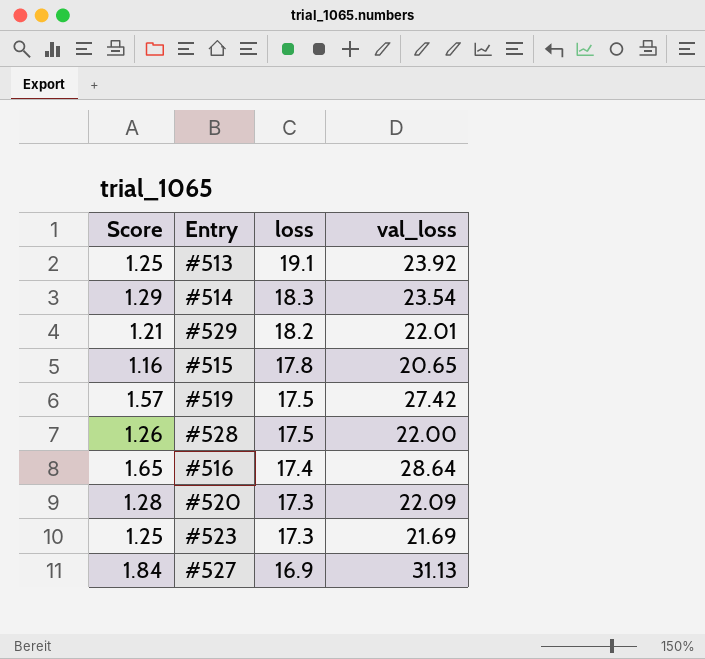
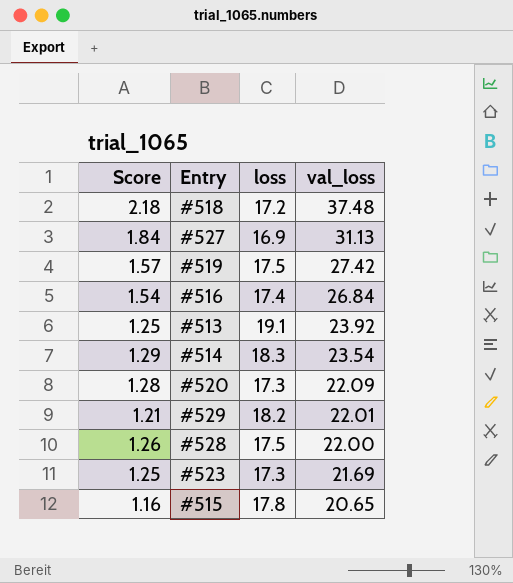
row order: loss descending -> val_loss descending
row #518: none -> 2.18 | 17.2 | 37.48
#516 | Score: 1.65 -> 1.54
#516 | val_loss: 28.64 -> 26.84

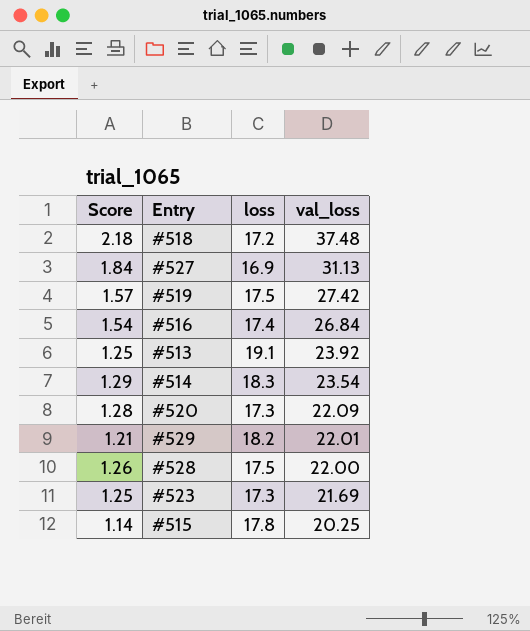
#515 | Score: 1.16 -> 1.14
#515 | val_loss: 20.65 -> 20.25

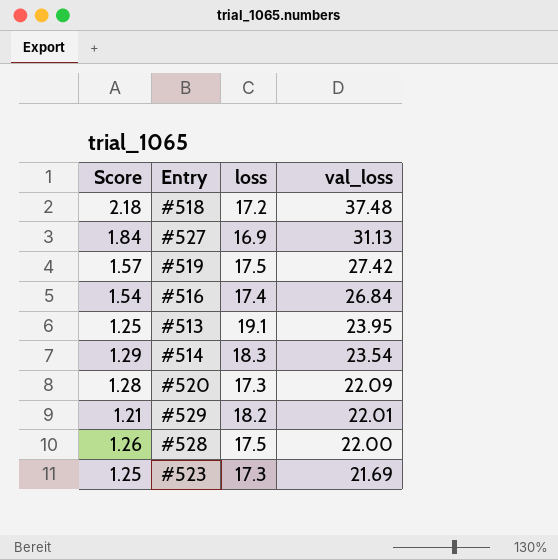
row #515: 1.14 | 17.8 | 20.25 -> none
#513 | val_loss: 23.92 -> 23.95

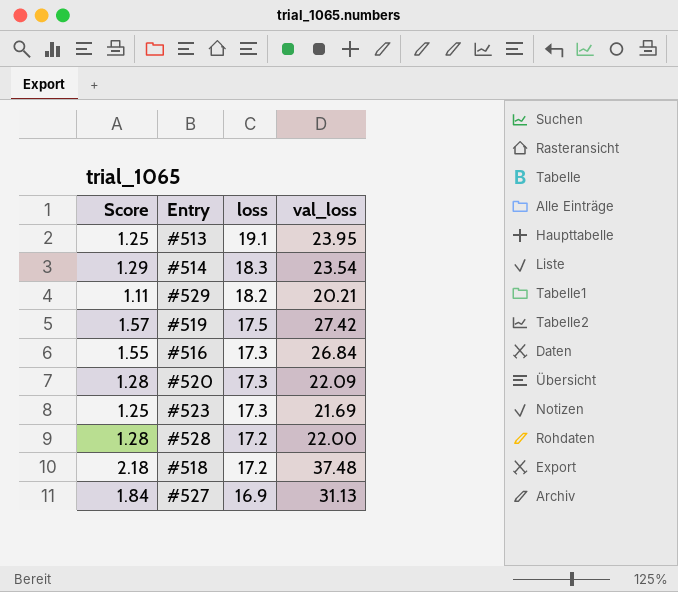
row order: val_loss descending -> loss descending
#529 | Score: 1.21 -> 1.11
#529 | val_loss: 22.01 -> 20.21
#516 | Score: 1.54 -> 1.55
#516 | loss: 17.4 -> 17.3
#528 | Score: 1.26 -> 1.28
#528 | loss: 17.5 -> 17.2

